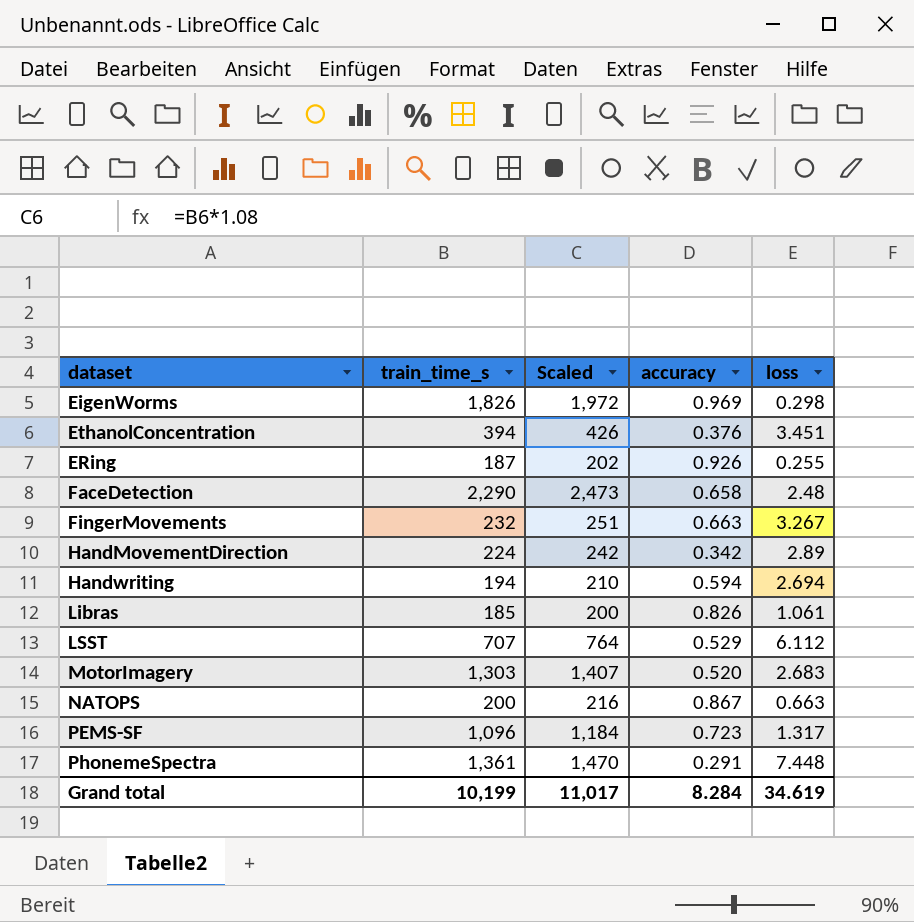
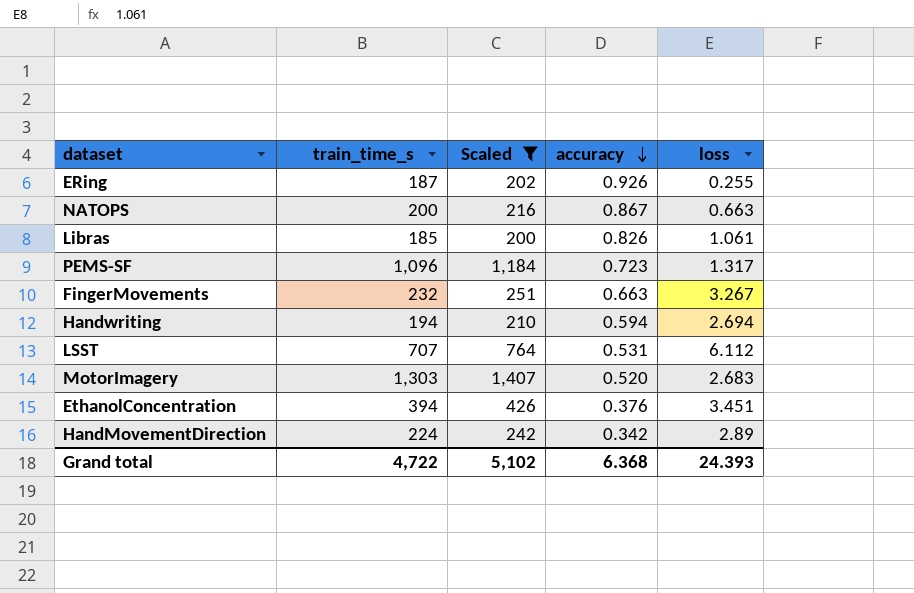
filter: none -> Scaled <= 1,407
row order: none -> accuracy descending
LSST | accuracy: 0.529 -> 0.531
Grand total | train_time_s: 10,199 -> 4,722
Grand total | Scaled: 11,017 -> 5,102
Grand total | accuracy: 8.284 -> 6.368
Grand total | loss: 34.619 -> 24.393

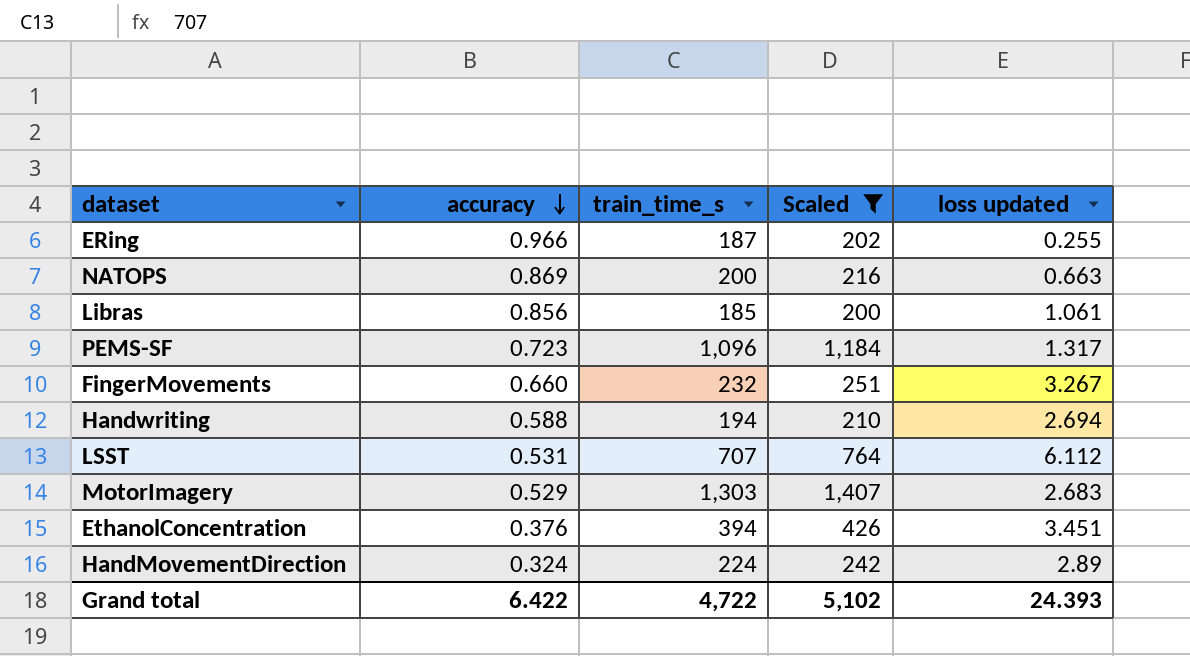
column accuracy | position: 4 -> 2
column name: loss -> loss updated
ERing | accuracy: 0.926 -> 0.966
NATOPS | accuracy: 0.867 -> 0.869
Libras | accuracy: 0.826 -> 0.856
FingerMovements | accuracy: 0.663 -> 0.660
Handwriting | accuracy: 0.594 -> 0.588
MotorImagery | accuracy: 0.520 -> 0.529
HandMovementDirection | accuracy: 0.342 -> 0.324
Grand total | accuracy: 6.368 -> 6.422

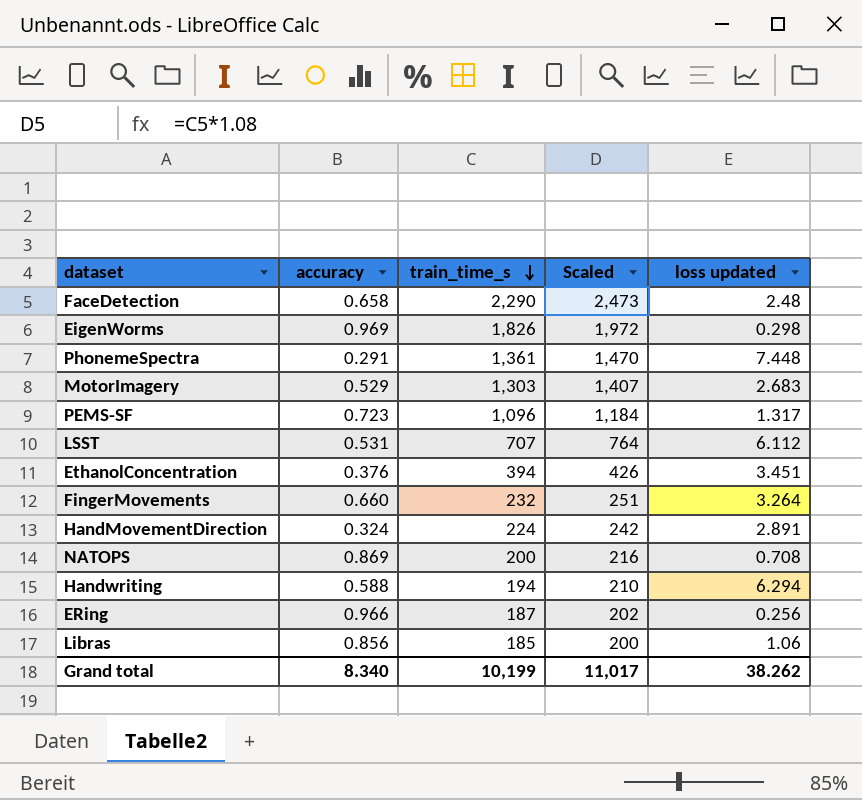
filter: Scaled <= 1,407 -> none
row order: accuracy descending -> train_time_s descending
FingerMovements | loss updated: 3.267 -> 3.264
HandMovementDirection | loss updated: 2.89 -> 2.891
NATOPS | loss updated: 0.663 -> 0.708
Handwriting | loss updated: 2.694 -> 6.294
ERing | loss updated: 0.255 -> 0.256
Libras | loss updated: 1.061 -> 1.06
Grand total | accuracy: 6.422 -> 8.340
Grand total | train_time_s: 4,722 -> 10,199
Grand total | Scaled: 5,102 -> 11,017
Grand total | loss updated: 24.393 -> 38.262

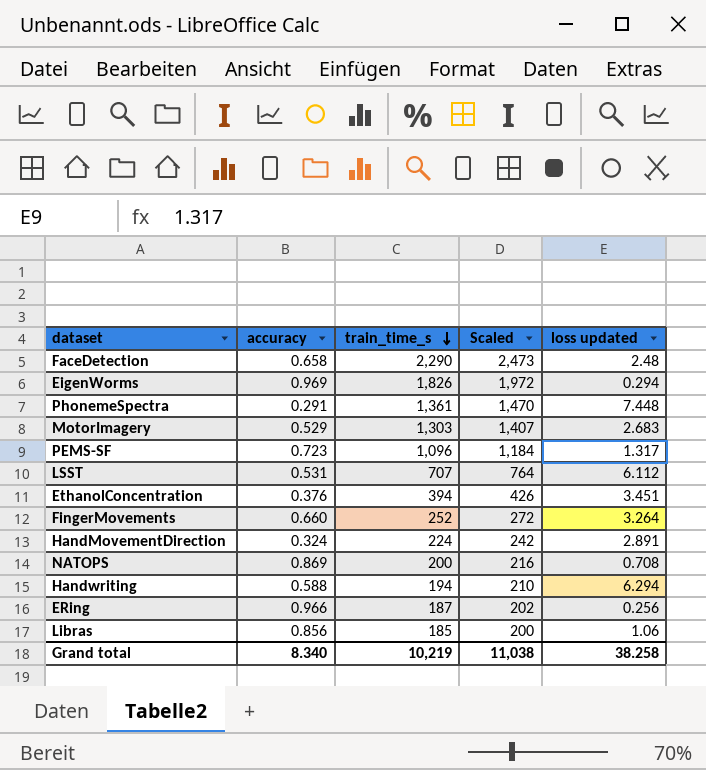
EigenWorms | loss updated: 0.298 -> 0.294
FingerMovements | train_time_s: 232 -> 252
FingerMovements | Scaled: 251 -> 272
Grand total | train_time_s: 10,199 -> 10,219
Grand total | Scaled: 11,017 -> 11,038
Grand total | loss updated: 38.262 -> 38.258

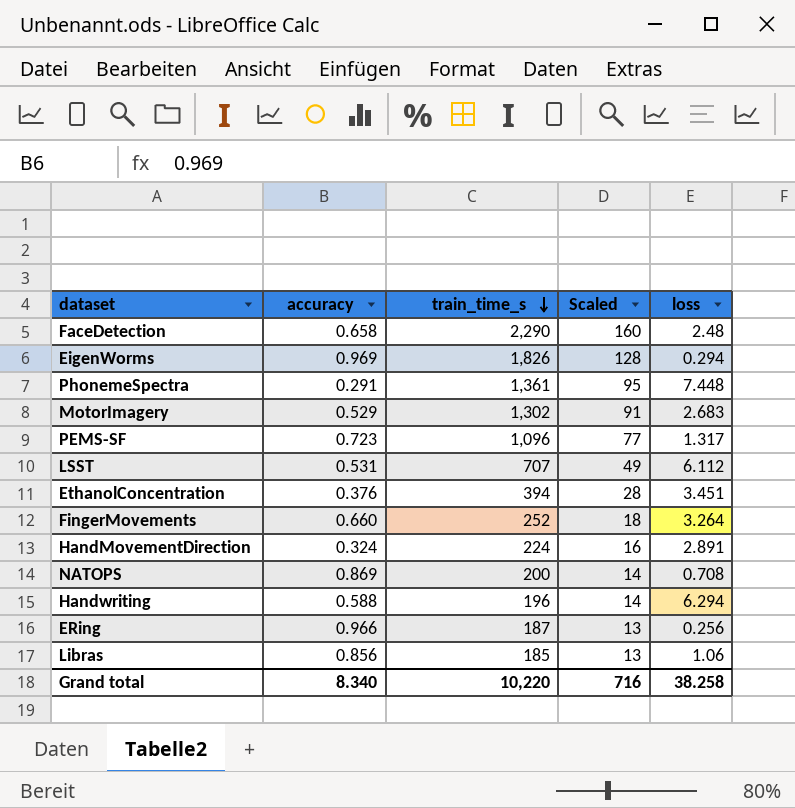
column Scaled | formula: [train_time_s] * 1.08 -> [train_time_s] * 0.07
column name: loss updated -> loss
MotorImagery | train_time_s: 1,303 -> 1,302
Handwriting | train_time_s: 194 -> 196
Grand total | train_time_s: 10,219 -> 10,220
Grand total | Scaled: 11,038 -> 716

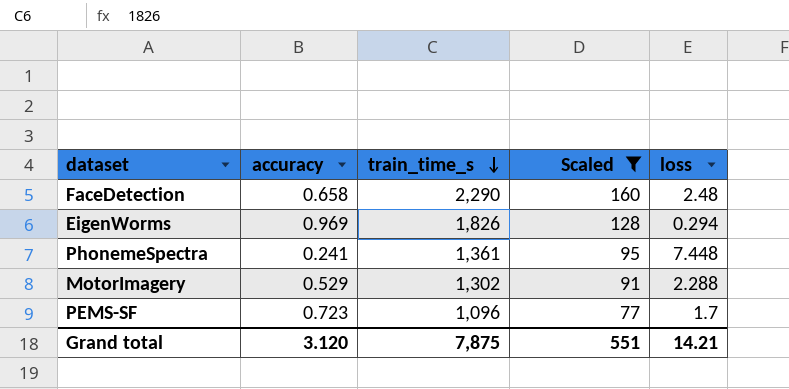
filter: none -> Scaled >= 77
PhonemeSpectra | accuracy: 0.291 -> 0.241
MotorImagery | loss: 2.683 -> 2.288
PEMS-SF | loss: 1.317 -> 1.7
Grand total | accuracy: 8.340 -> 3.120
Grand total | train_time_s: 10,220 -> 7,875
Grand total | Scaled: 716 -> 551
Grand total | loss: 38.258 -> 14.21

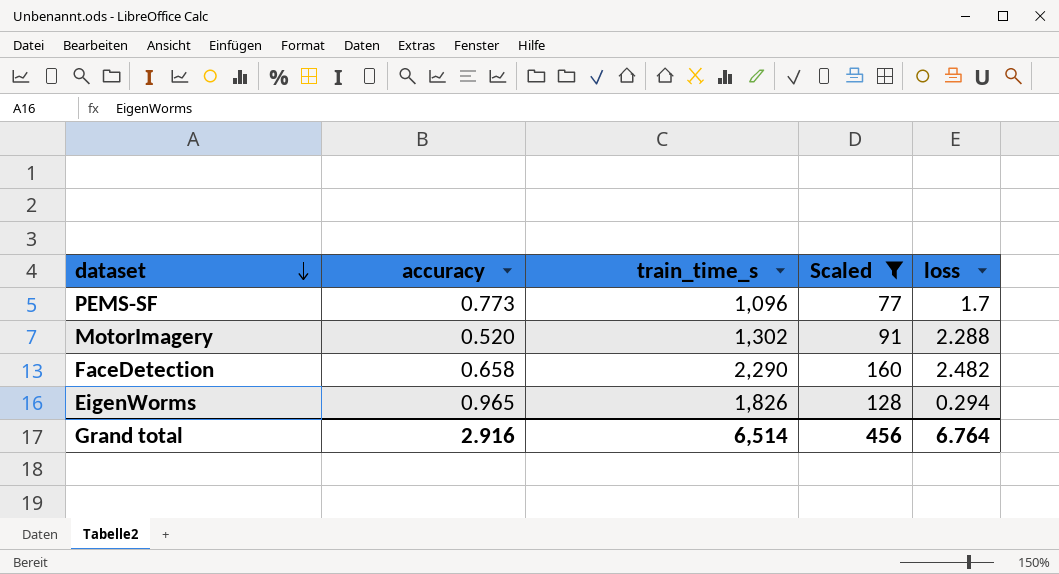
row order: train_time_s descending -> dataset descending
row PhonemeSpectra: 0.241 | 1,361 | 95 | 7.448 -> none
PEMS-SF | accuracy: 0.723 -> 0.773
MotorImagery | accuracy: 0.529 -> 0.520
FaceDetection | loss: 2.48 -> 2.482
EigenWorms | accuracy: 0.969 -> 0.965
Grand total | accuracy: 3.120 -> 2.916
Grand total | train_time_s: 7,875 -> 6,514
Grand total | Scaled: 551 -> 456
Grand total | loss: 14.21 -> 6.764

